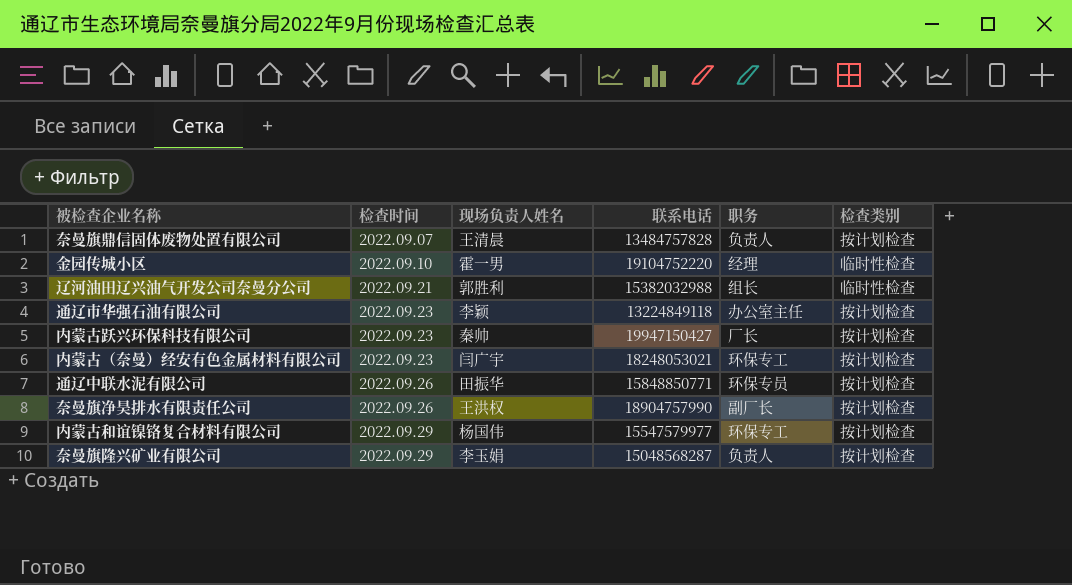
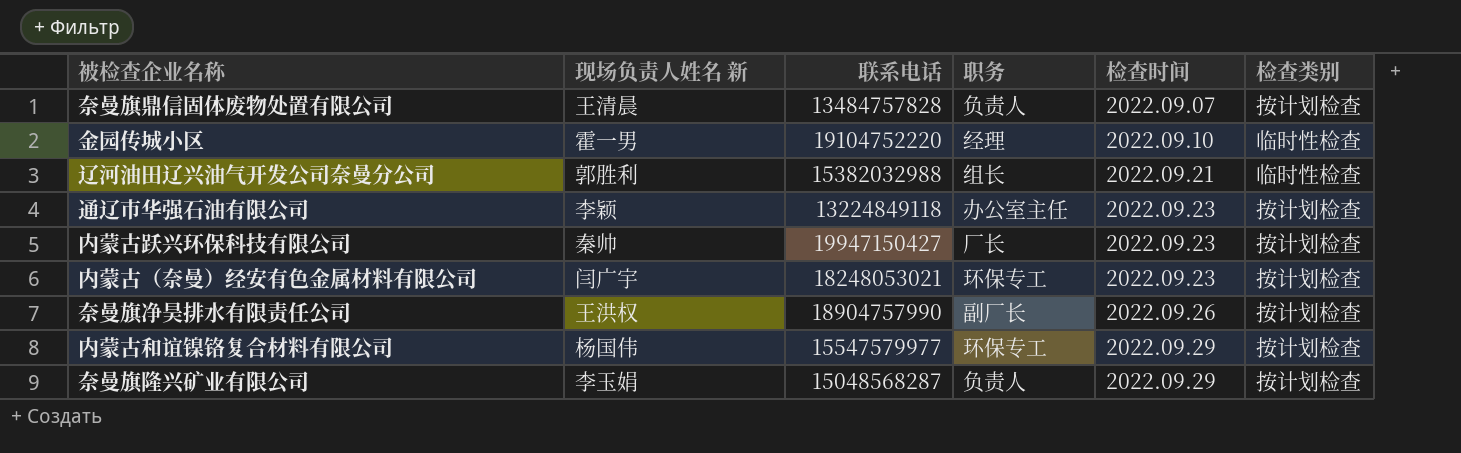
column name: 现场负责人姓名 -> 现场负责人姓名 新
column 检查时间 | position: 2 -> 5
row 通辽中联水泥有限公司: 2022.09.26 | 田振华 | 15848850771 | 环保专员 | 按计划检查 -> none

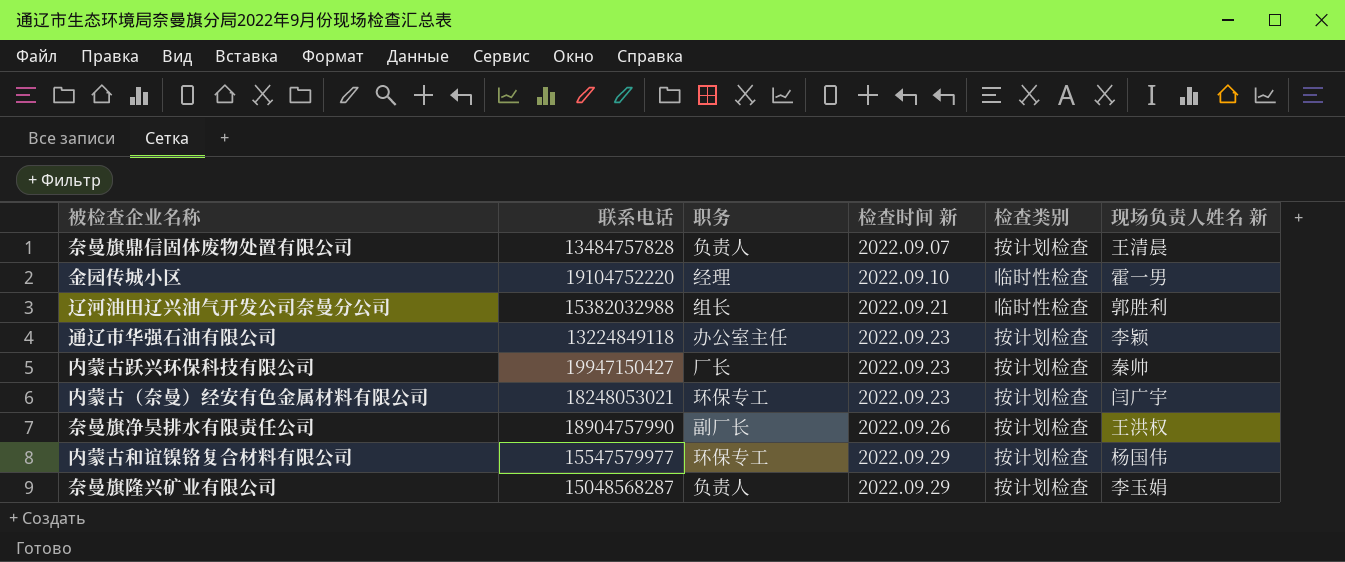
column name: 检查时间 -> 检查时间 新
column 现场负责人姓名 新 | position: 2 -> 6

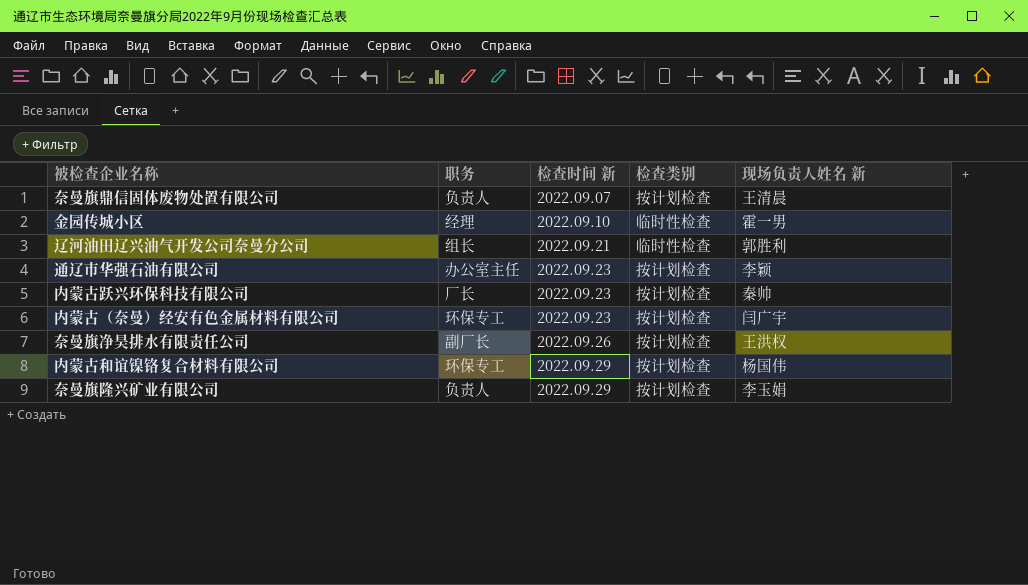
column 联系电话 | position: 2 -> none

